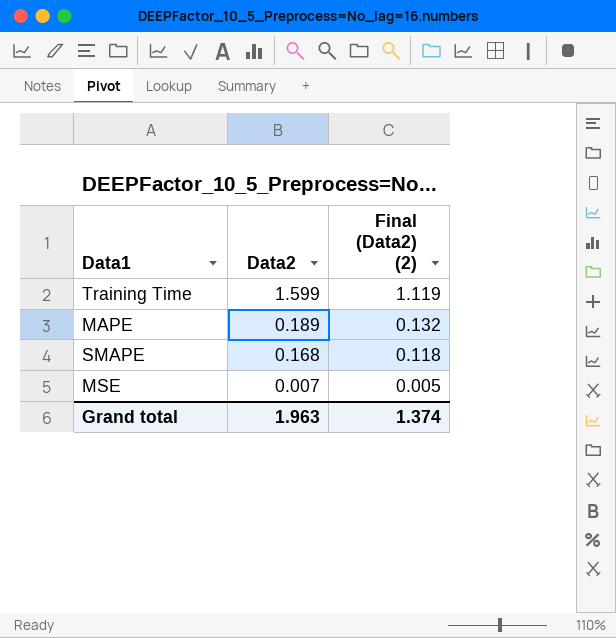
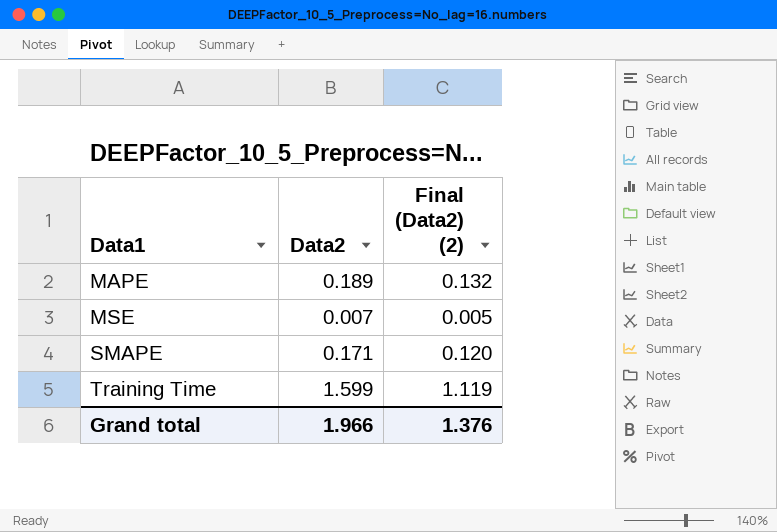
row order: Data2 descending -> Data1 ascending
SMAPE | Data2: 0.168 -> 0.171
SMAPE | Final (Data2) (2): 0.118 -> 0.120
Grand total | Data2: 1.963 -> 1.966
Grand total | Final (Data2) (2): 1.374 -> 1.376

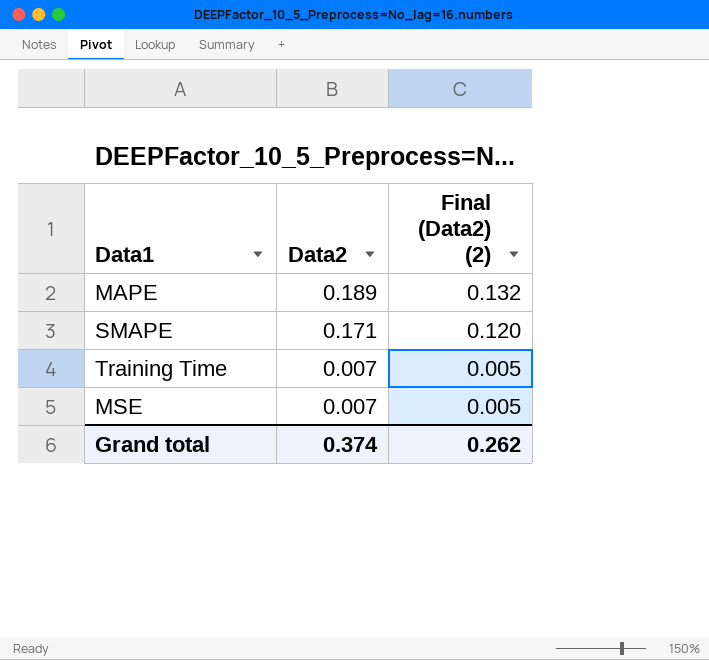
row order: Data1 ascending -> Data2 descending
Training Time | Data2: 1.599 -> 0.007
Training Time | Final (Data2) (2): 1.119 -> 0.005
Grand total | Data2: 1.966 -> 0.374
Grand total | Final (Data2) (2): 1.376 -> 0.262

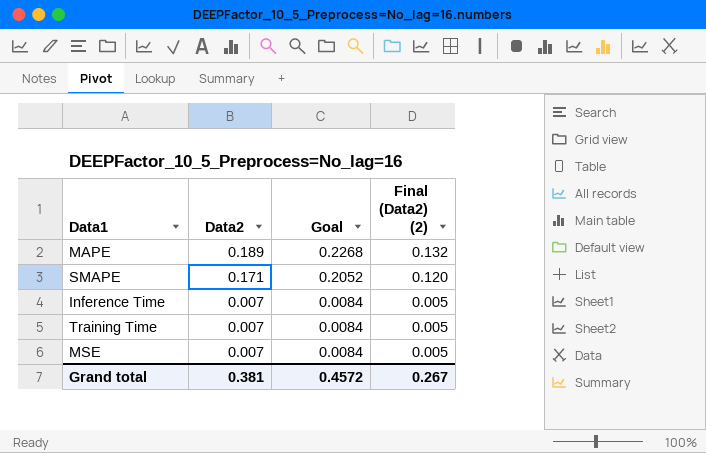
column Goal | formula: none -> [Data2] * 1.2
row Inference Time: none -> 0.007 | 0.0084 | 0.005
Grand total | Data2: 0.374 -> 0.381
Grand total | Final (Data2) (2): 0.262 -> 0.267

